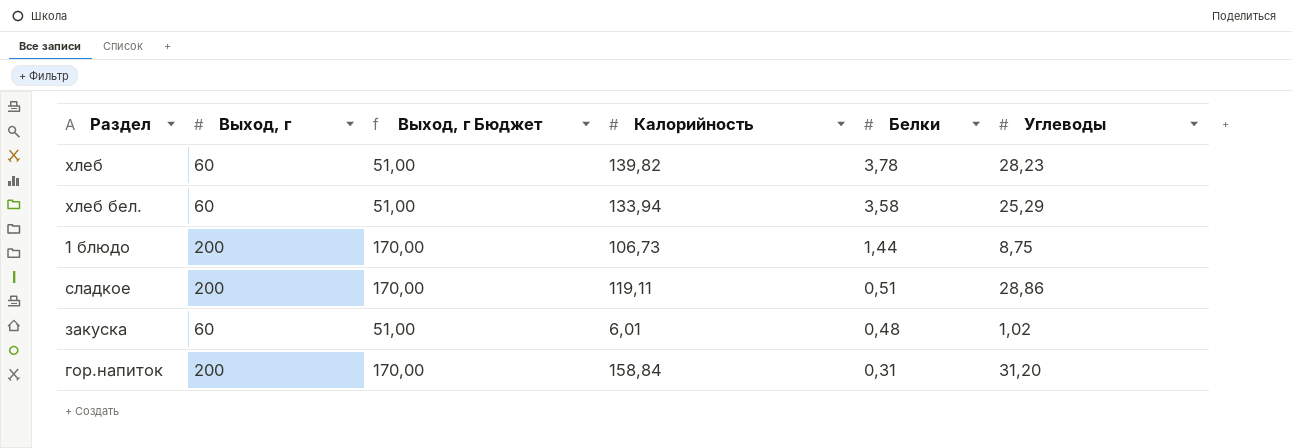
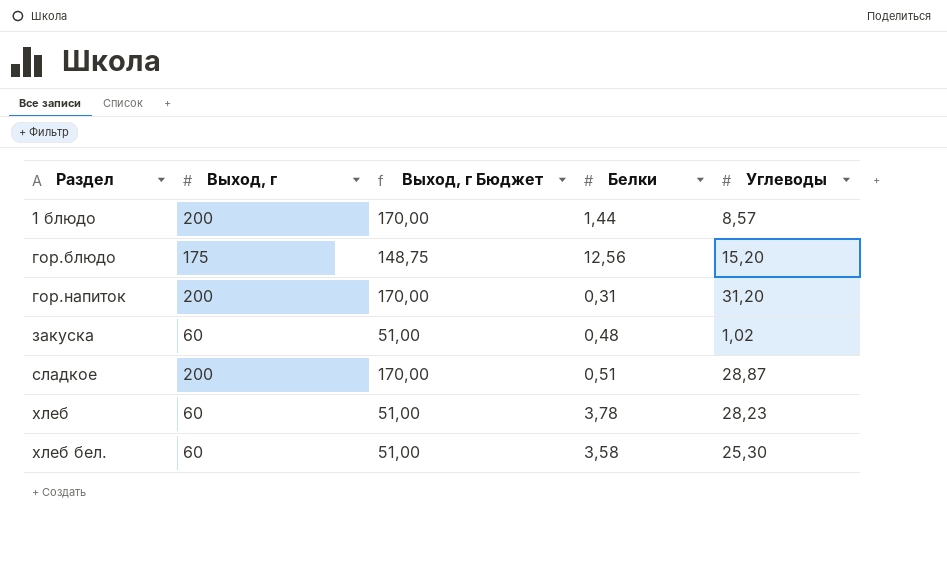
row order: Белки descending -> Раздел ascending
column Калорийность | position: 4 -> none
1 блюдо | Углеводы: 8,75 -> 8,57
row гор.блюдо: none -> 175 | 148,75 | 12,56 | 15,20
сладкое | Углеводы: 28,86 -> 28,87
хлеб бел. | Углеводы: 25,29 -> 25,30

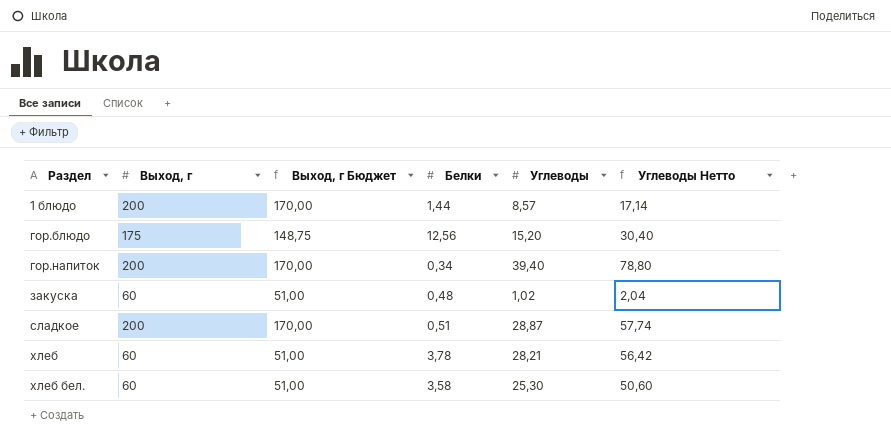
column Углеводы Нетто | formula: none -> [Углеводы] * 2
гор.напиток | Белки: 0,31 -> 0,34
гор.напиток | Углеводы: 31,20 -> 39,40
хлеб | Углеводы: 28,23 -> 28,21

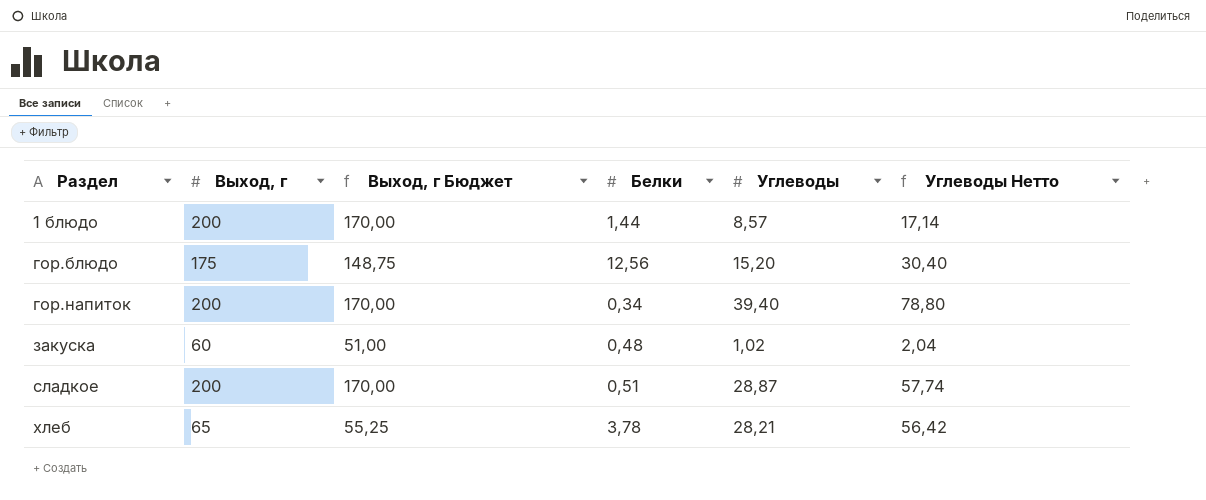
row хлеб бел.: 60 | 51,00 | 3,58 | 25,30 | 50,60 -> none
хлеб | Выход, г: 60 -> 65
хлеб | Выход, г Бюджет: 51,00 -> 55,25

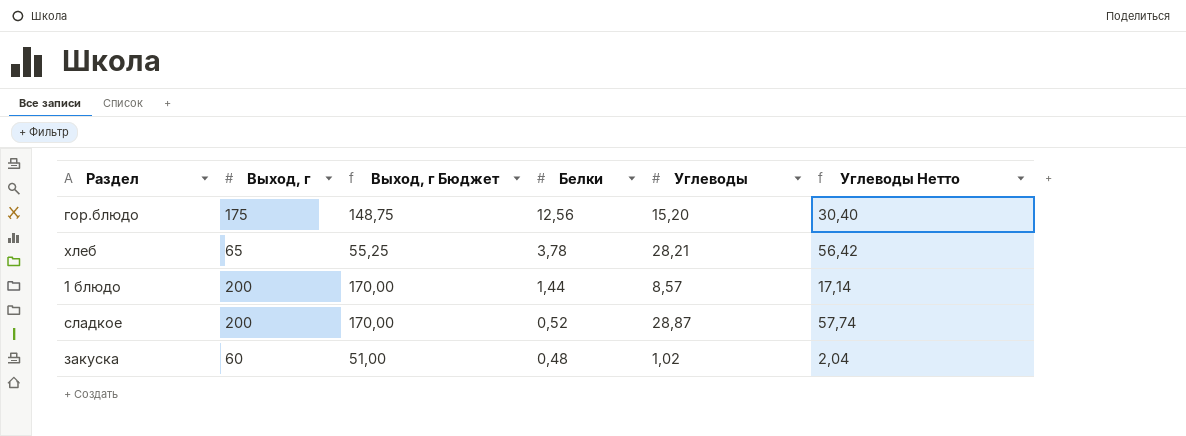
row order: Раздел ascending -> Белки descending
row гор.напиток: 200 | 170,00 | 0,34 | 39,40 | 78,80 -> none
сладкое | Белки: 0,51 -> 0,52

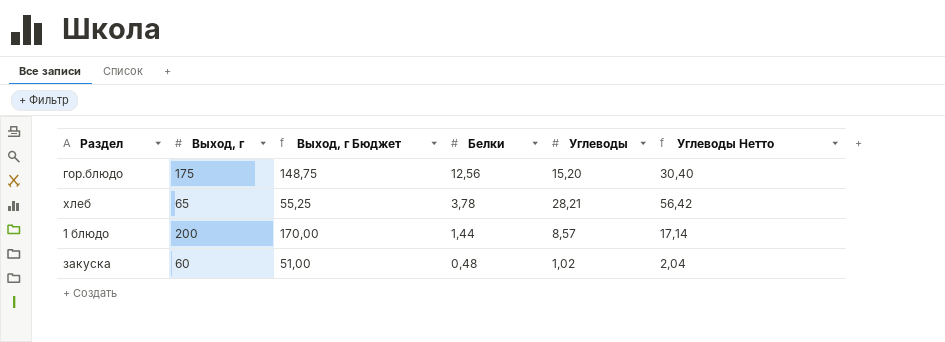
row сладкое: 200 | 170,00 | 0,52 | 28,87 | 57,74 -> none

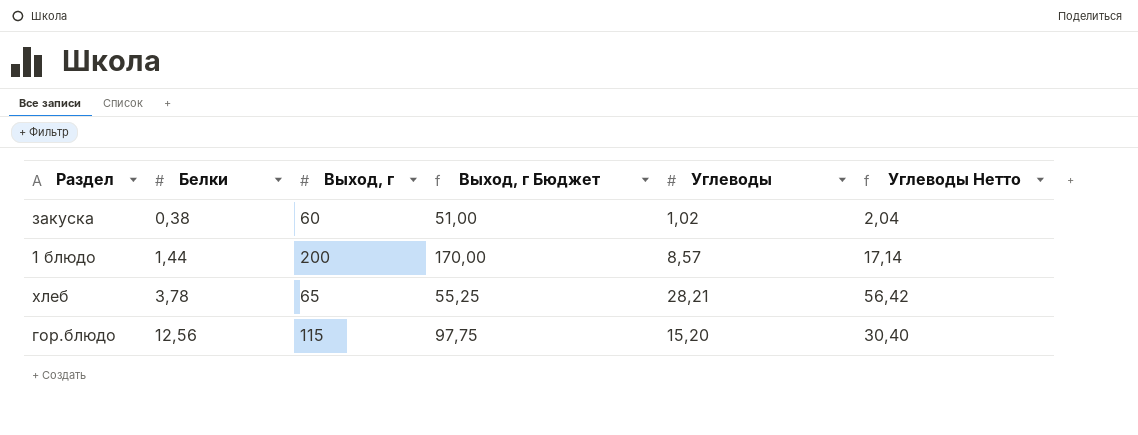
row order: Белки descending -> Белки ascending
column Белки | position: 4 -> 2
закуска | Белки: 0,48 -> 0,38
гор.блюдо | Выход, г: 175 -> 115
гор.блюдо | Выход, г Бюджет: 148,75 -> 97,75

